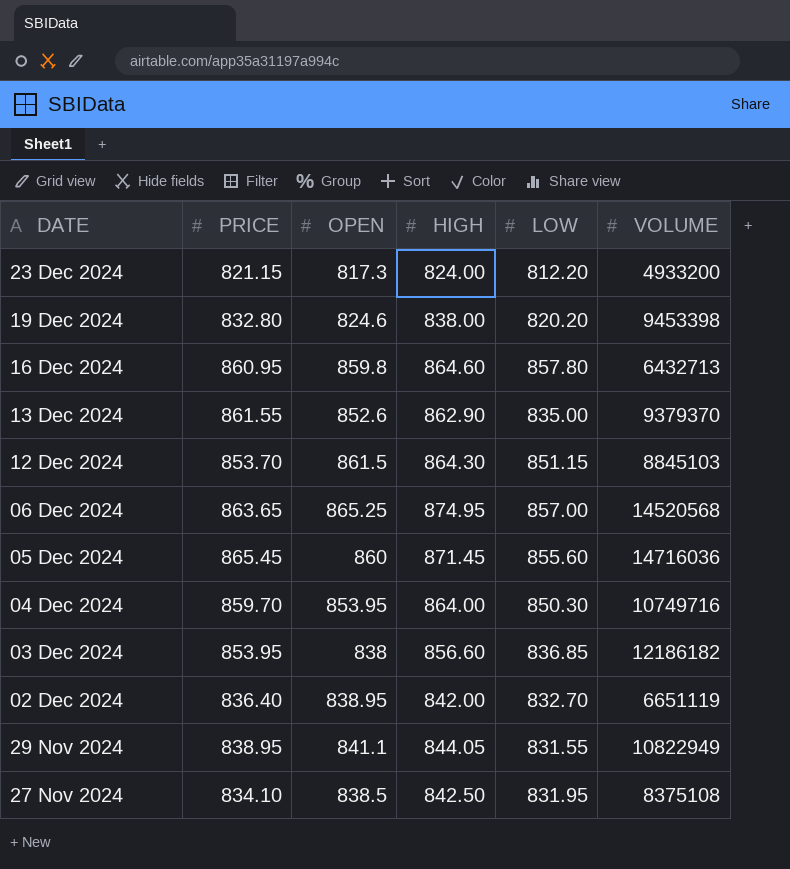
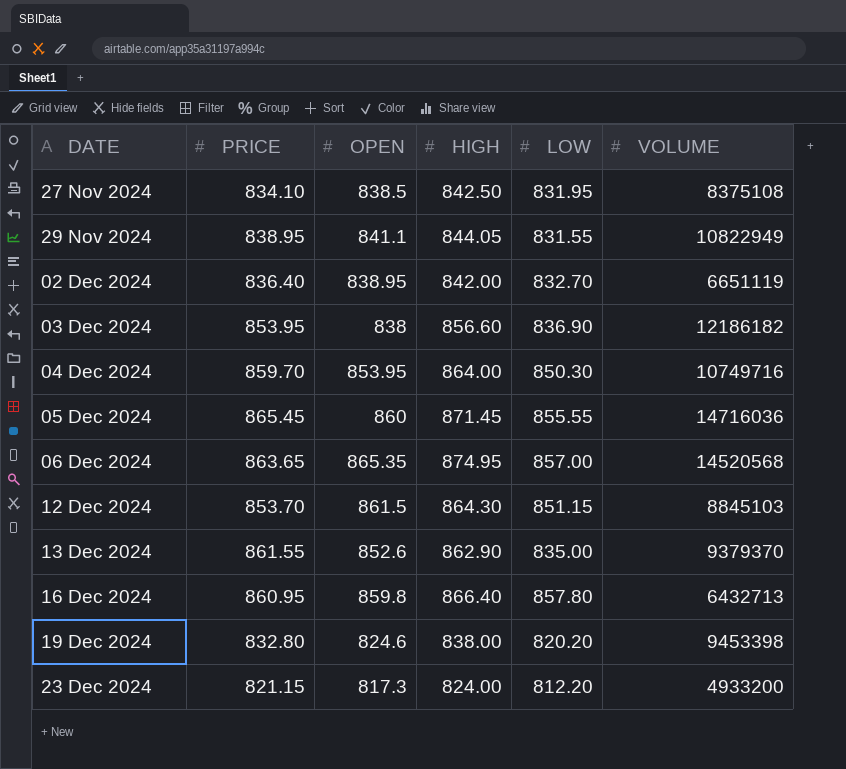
row order: DATE descending -> DATE ascending
03 Dec 2024 | LOW: 836.85 -> 836.90
05 Dec 2024 | LOW: 855.60 -> 855.55
06 Dec 2024 | OPEN: 865.25 -> 865.35
16 Dec 2024 | HIGH: 864.60 -> 866.40

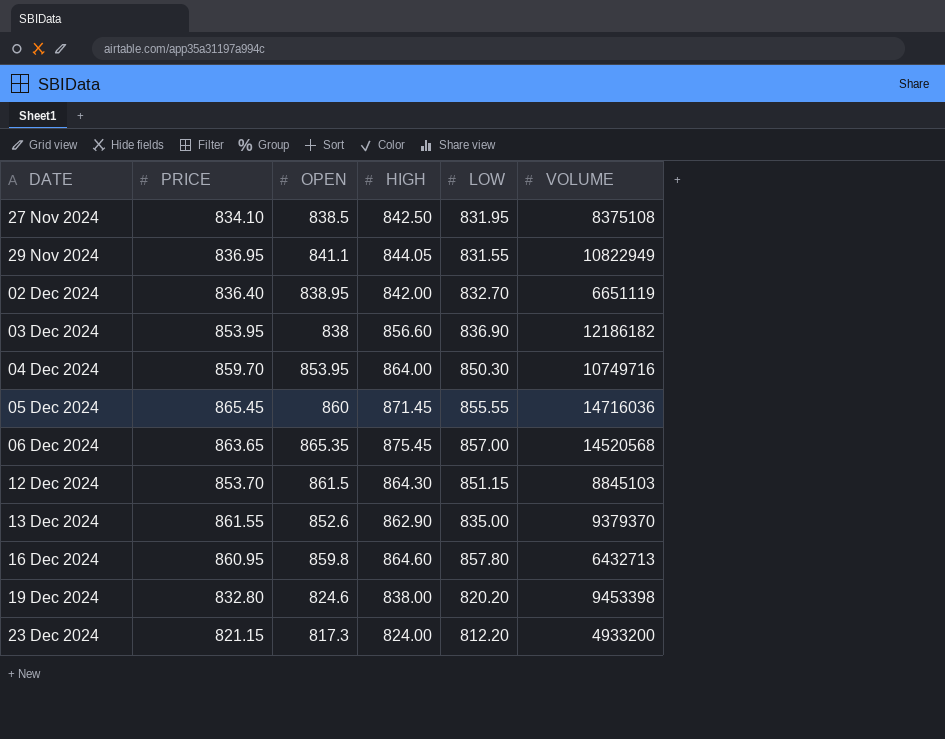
29 Nov 2024 | PRICE: 838.95 -> 836.95
06 Dec 2024 | HIGH: 874.95 -> 875.45
16 Dec 2024 | HIGH: 866.40 -> 864.60

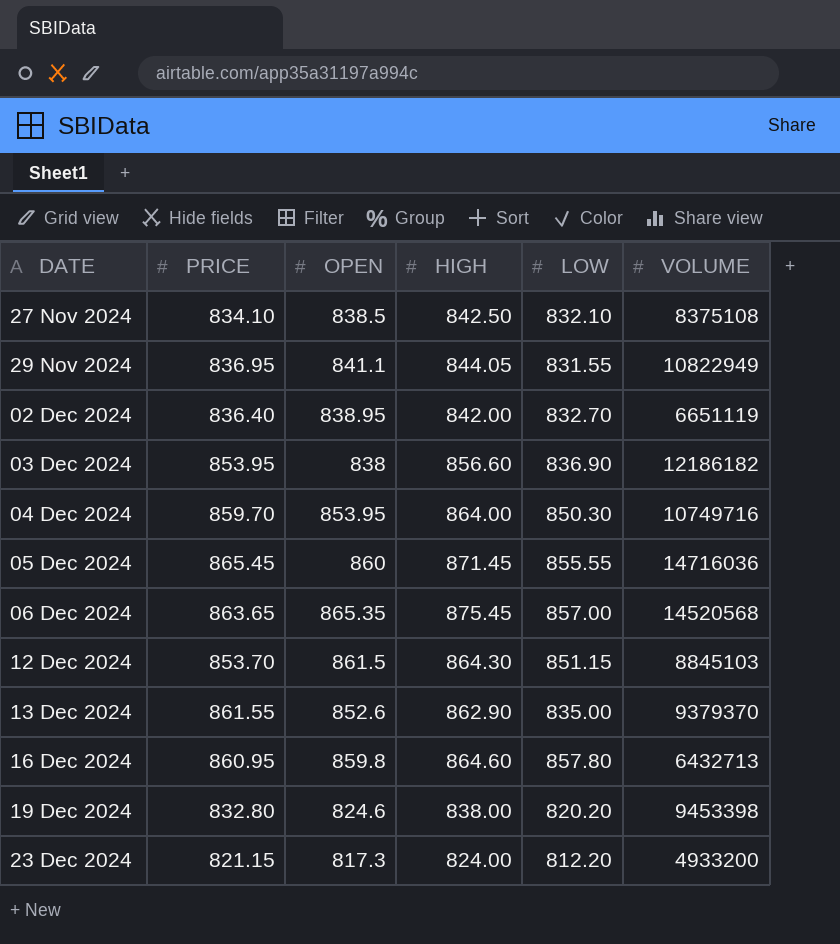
27 Nov 2024 | LOW: 831.95 -> 832.10

